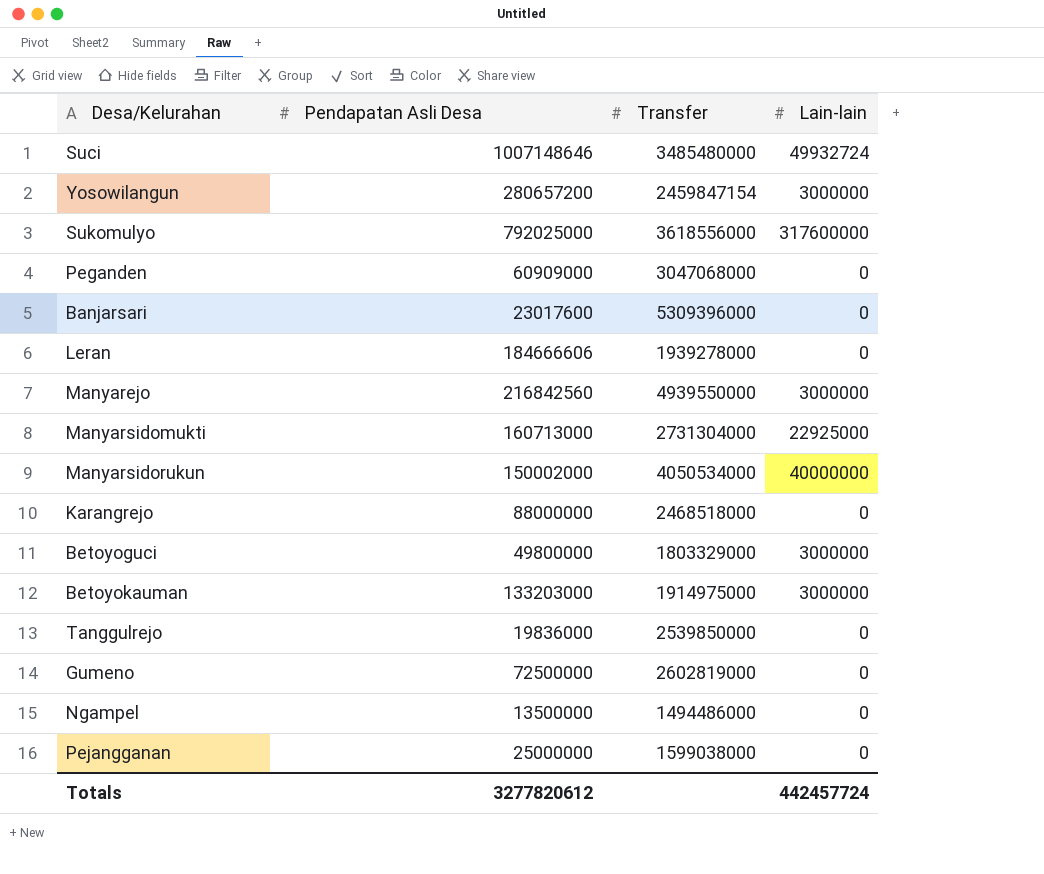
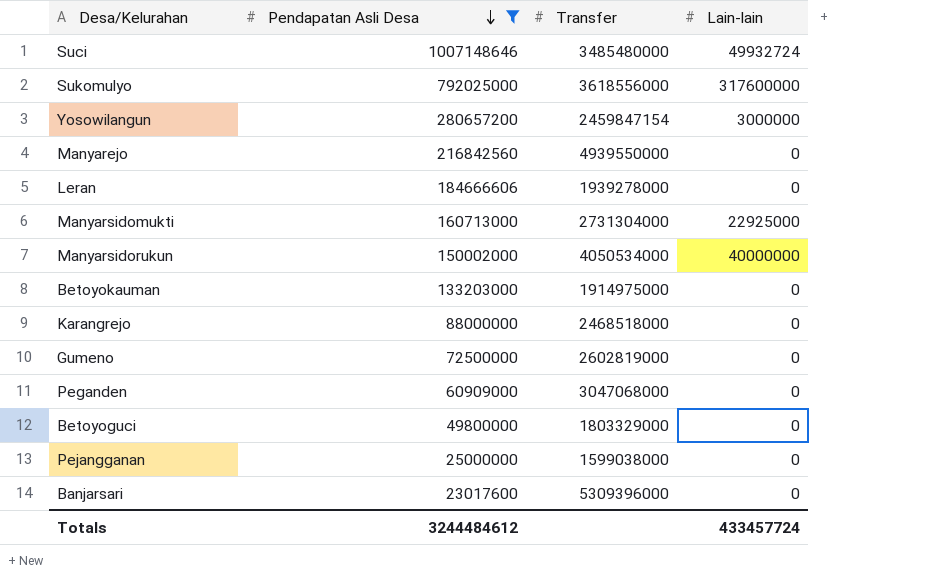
filter: none -> Pendapatan Asli Desa >= 23017600
row order: none -> Pendapatan Asli Desa descending
Manyarejo | Lain-lain: 3000000 -> 0
Betoyokauman | Lain-lain: 3000000 -> 0
Betoyoguci | Lain-lain: 3000000 -> 0
Totals | Pendapatan Asli Desa: 3277820612 -> 3244484612
Totals | Lain-lain: 442457724 -> 433457724

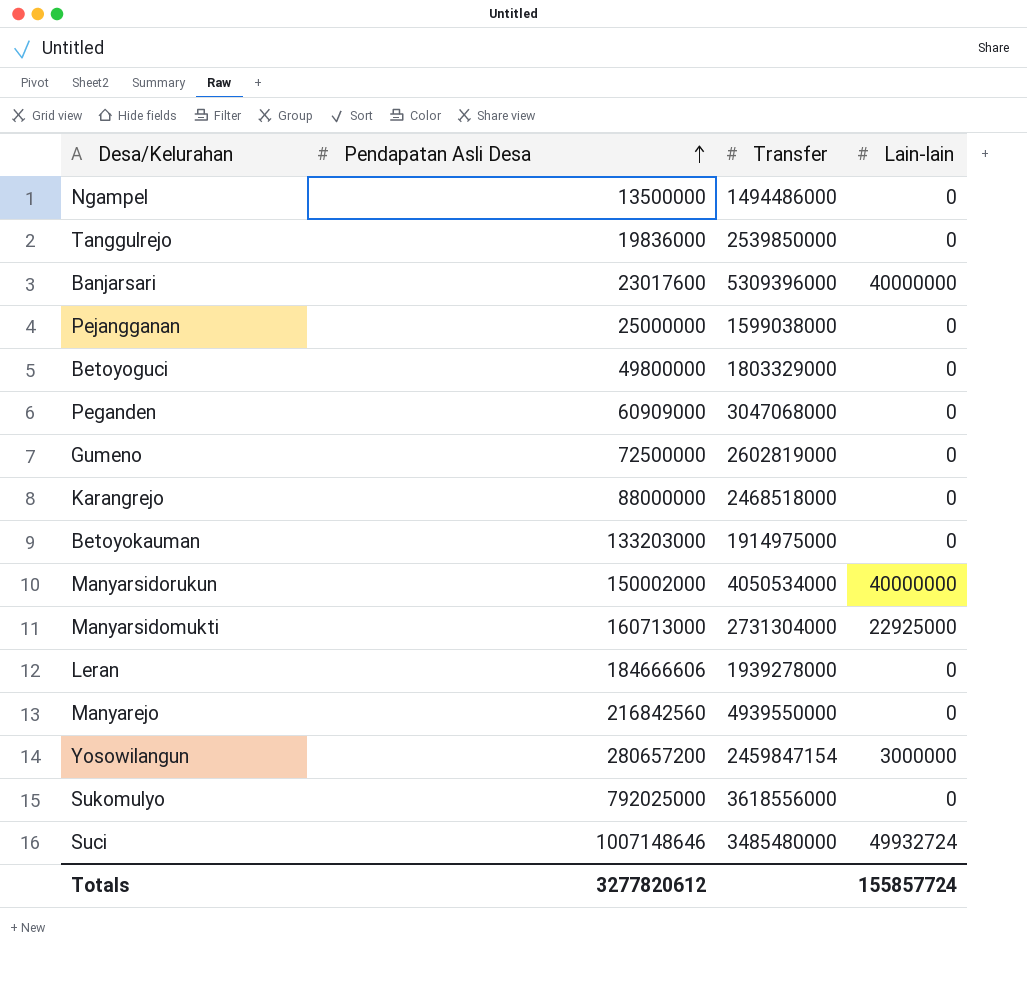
filter: Pendapatan Asli Desa >= 23017600 -> none
row order: Pendapatan Asli Desa descending -> Pendapatan Asli Desa ascending
Banjarsari | Lain-lain: 0 -> 40000000
Sukomulyo | Lain-lain: 317600000 -> 0
Totals | Pendapatan Asli Desa: 3244484612 -> 3277820612
Totals | Lain-lain: 433457724 -> 155857724

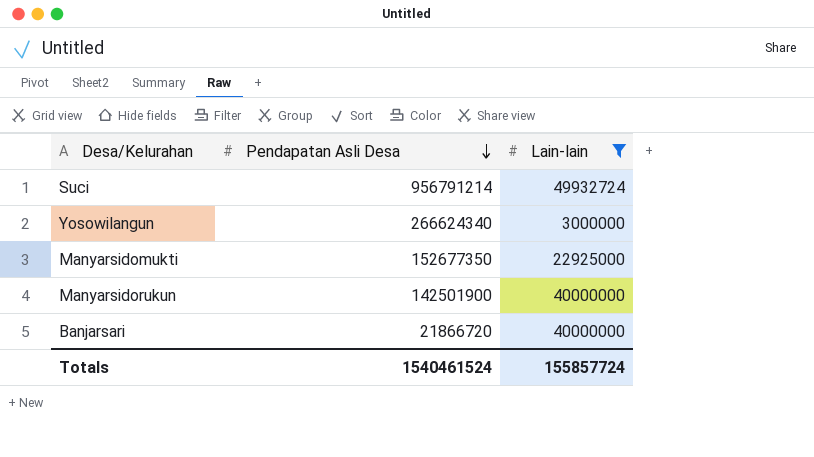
filter: none -> Lain-lain != 0
row order: Pendapatan Asli Desa ascending -> Pendapatan Asli Desa descending
column Transfer | position: 3 -> none
Suci | Pendapatan Asli Desa: 1007148646 -> 956791214
Yosowilangun | Pendapatan Asli Desa: 280657200 -> 266624340
Manyarsidomukti | Pendapatan Asli Desa: 160713000 -> 152677350
Manyarsidorukun | Pendapatan Asli Desa: 150002000 -> 142501900
Banjarsari | Pendapatan Asli Desa: 23017600 -> 21866720
Totals | Pendapatan Asli Desa: 3277820612 -> 1540461524

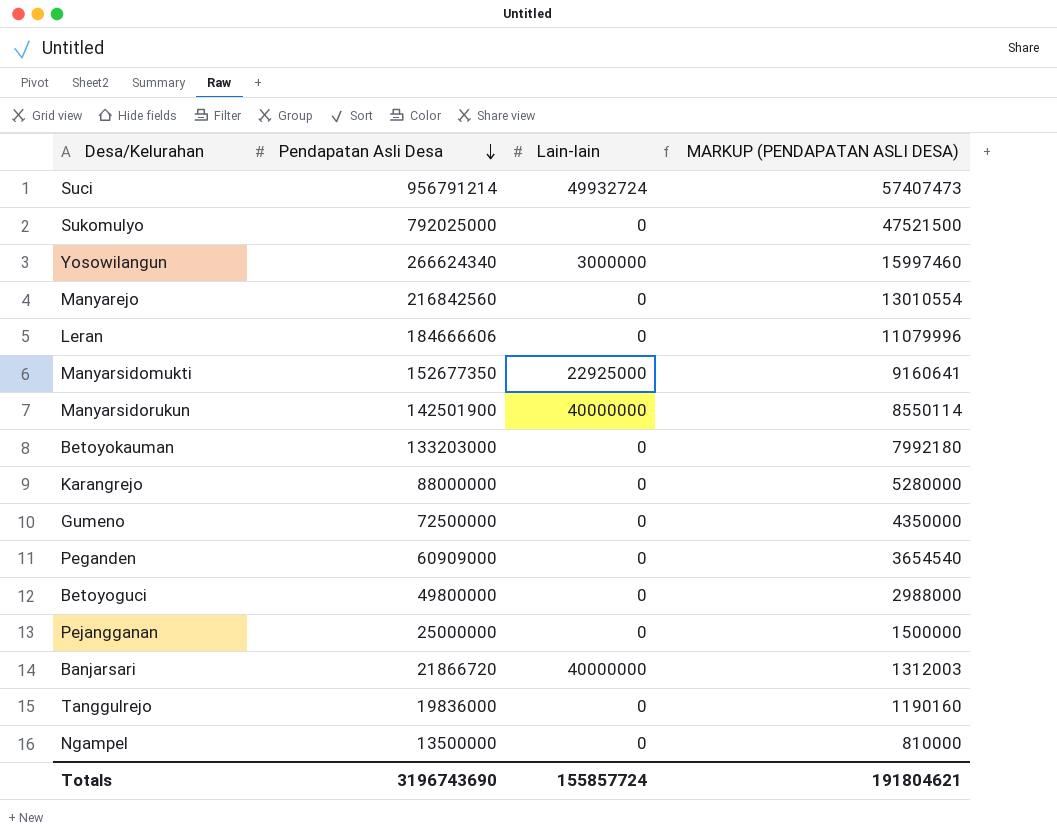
filter: Lain-lain != 0 -> none
column MARKUP (PENDAPATAN ASLI DESA) | formula: none -> [Pendapatan Asli Desa] * 0.06
Totals | Pendapatan Asli Desa: 1540461524 -> 3196743690

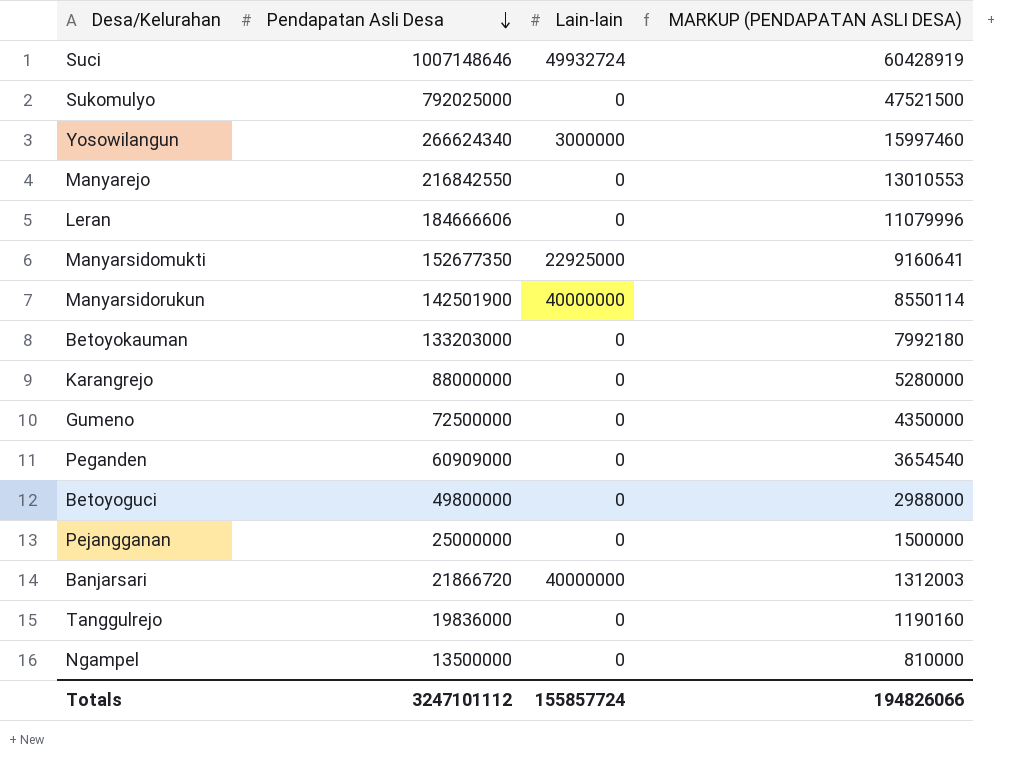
Suci | Pendapatan Asli Desa: 956791214 -> 1007148646
Suci | MARKUP (PENDAPATAN ASLI DESA): 57407473 -> 60428919
Manyarejo | Pendapatan Asli Desa: 216842560 -> 216842550
Manyarejo | MARKUP (PENDAPATAN ASLI DESA): 13010554 -> 13010553
Totals | Pendapatan Asli Desa: 3196743690 -> 3247101112
Totals | MARKUP (PENDAPATAN ASLI DESA): 191804621 -> 194826066

